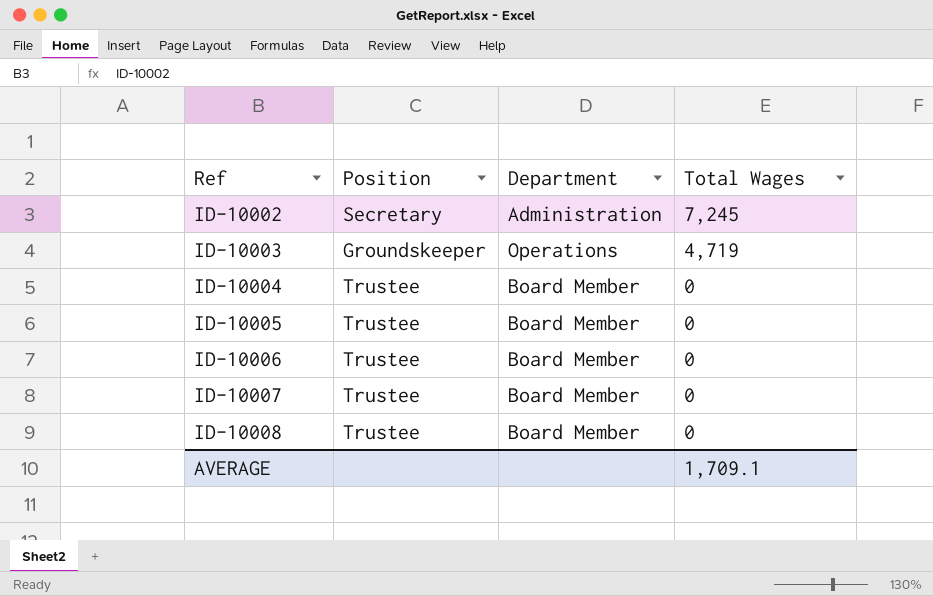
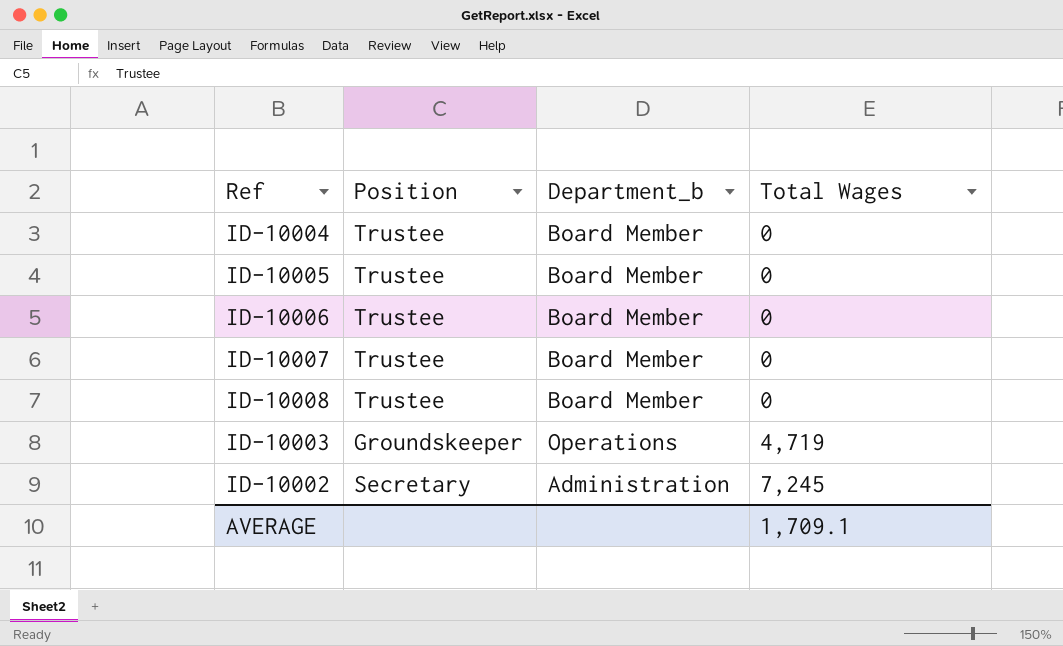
row order: Ref ascending -> Total Wages ascending
column name: Department -> Department_b

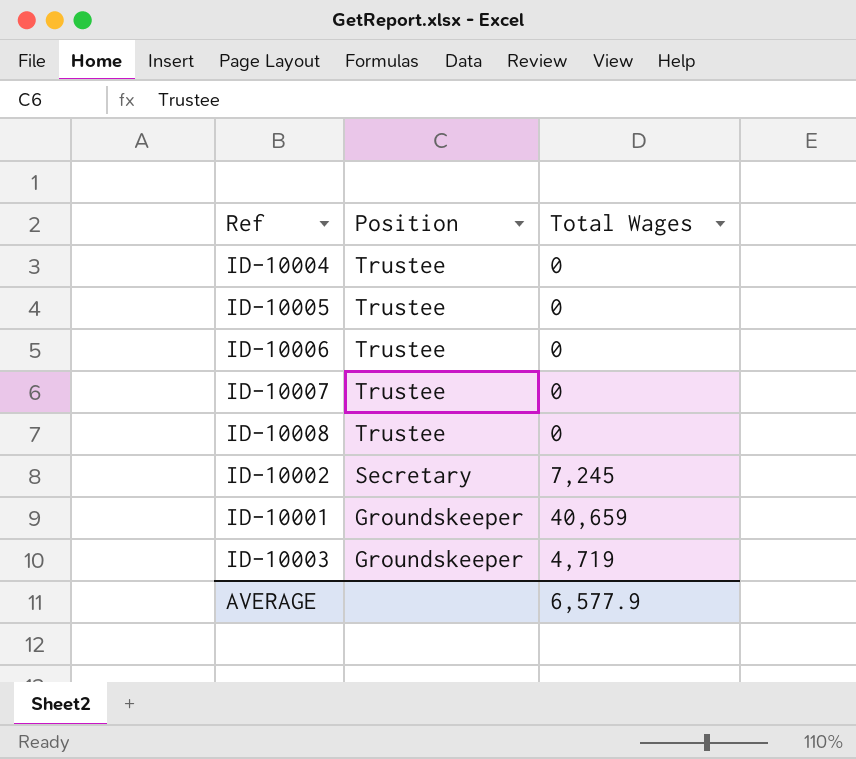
row order: Total Wages ascending -> Position descending
column Department_b | position: 3 -> none
row ID-10001: none -> Groundskeeper | 40,659
AVERAGE | Total Wages: 1,709.1 -> 6,577.9

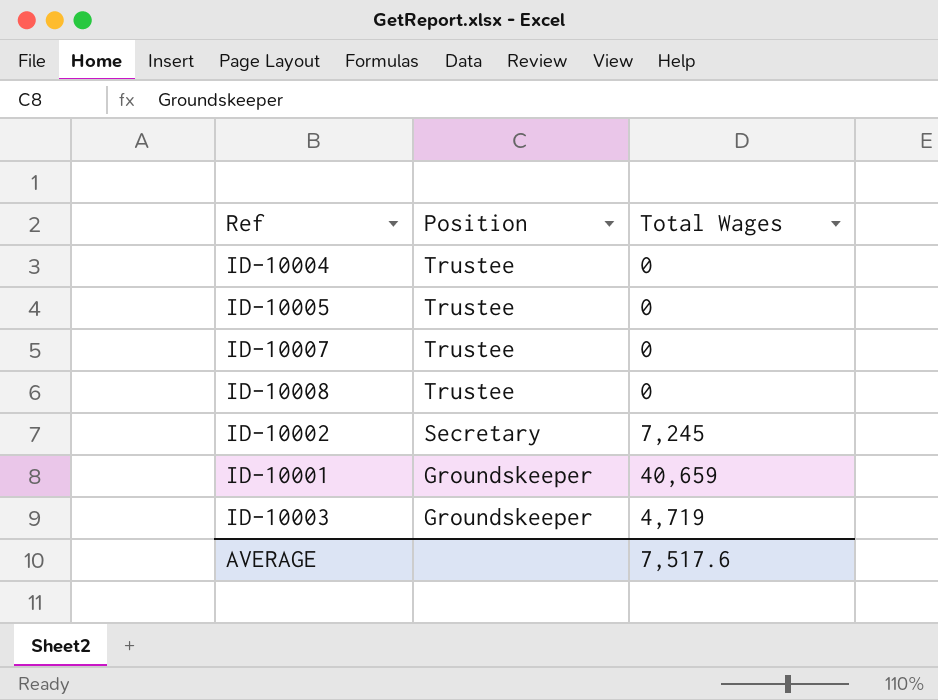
row ID-10006: Trustee | 0 -> none
AVERAGE | Total Wages: 6,577.9 -> 7,517.6

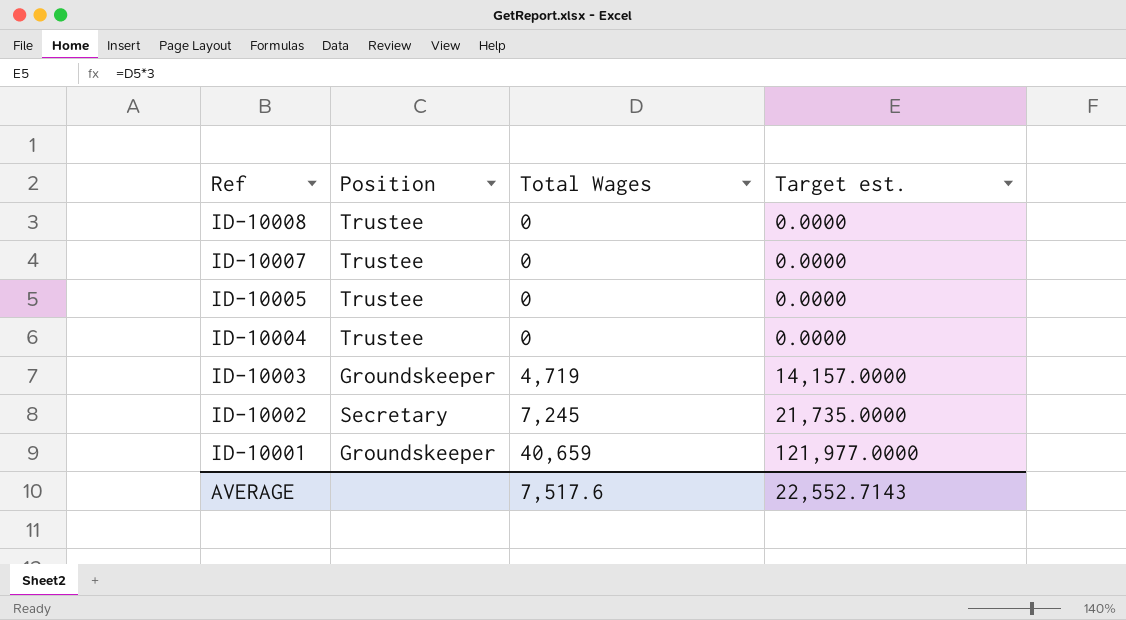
row order: Position descending -> Ref descending
column Target est. | formula: none -> [Total Wages] * 3

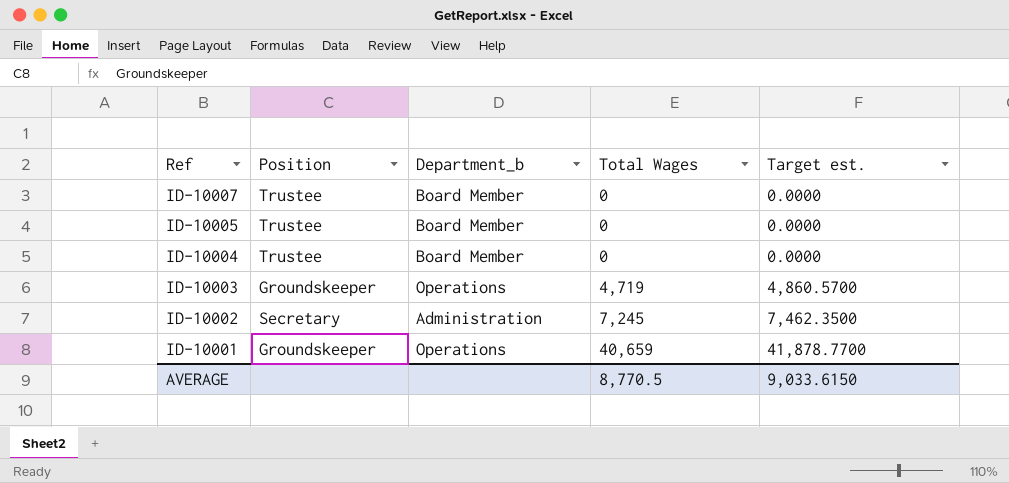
column Department_b | position: none -> 3
column Target est. | formula: [Total Wages] * 3 -> [Total Wages] * 1.03
row ID-10008: Trustee | 0 | 0.0000 -> none
AVERAGE | Total Wages: 7,517.6 -> 8,770.5
AVERAGE | Target est.: 22,552.7143 -> 9,033.6150

